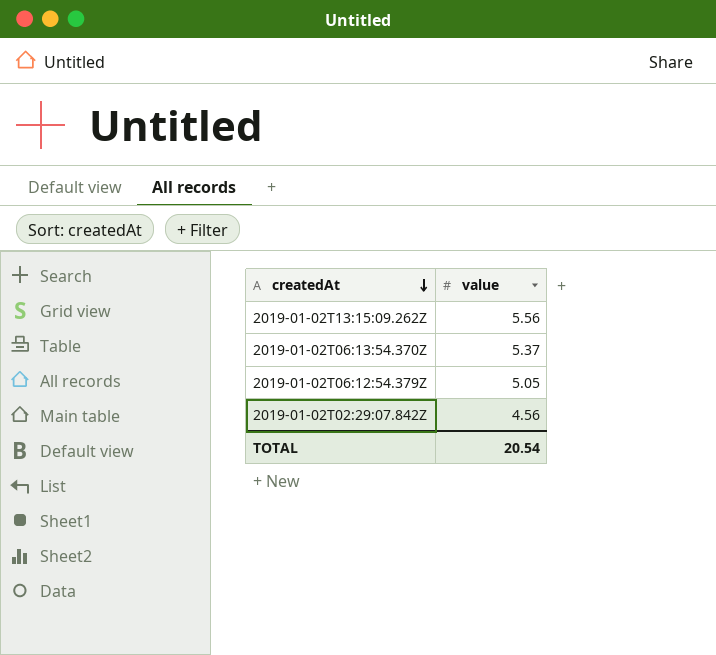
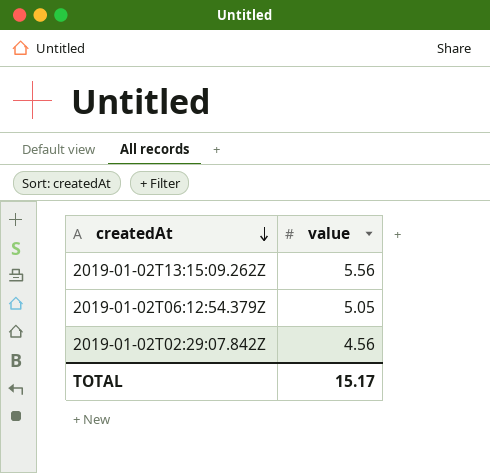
row 2019-01-02T06:13:54.370Z: 5.37 -> none
TOTAL | value: 20.54 -> 15.17

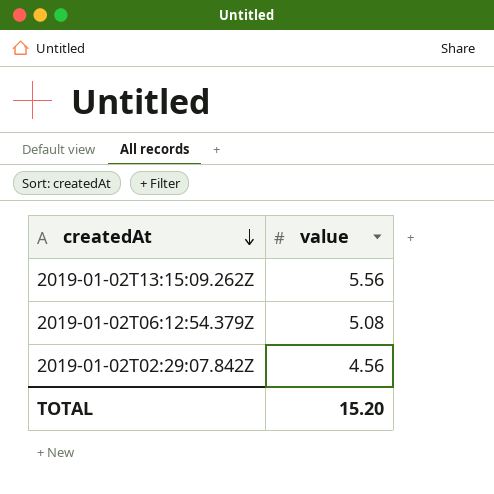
2019-01-02T06:12:54.379Z | value: 5.05 -> 5.08
TOTAL | value: 15.17 -> 15.20

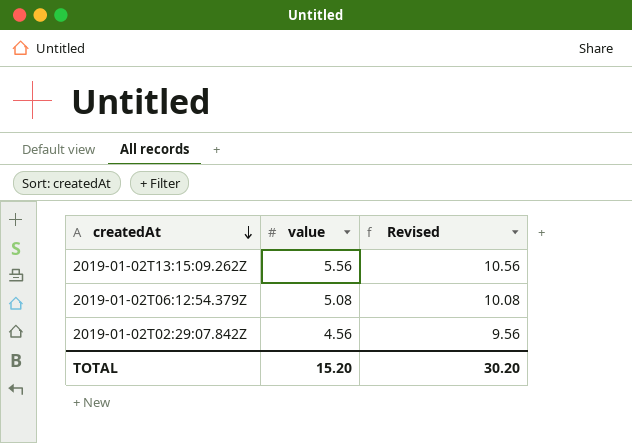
column Revised | formula: none -> [value] + 5

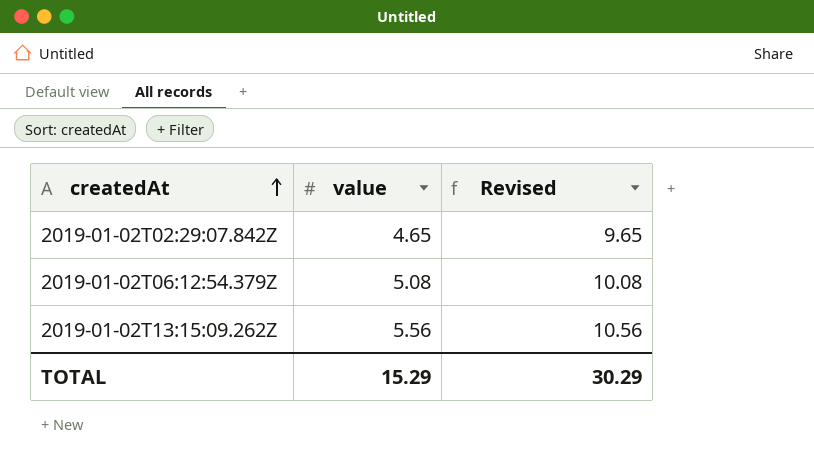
row order: createdAt descending -> createdAt ascending
2019-01-02T02:29:07.842Z | value: 4.56 -> 4.65
2019-01-02T02:29:07.842Z | Revised: 9.56 -> 9.65
TOTAL | value: 15.20 -> 15.29
TOTAL | Revised: 30.20 -> 30.29

